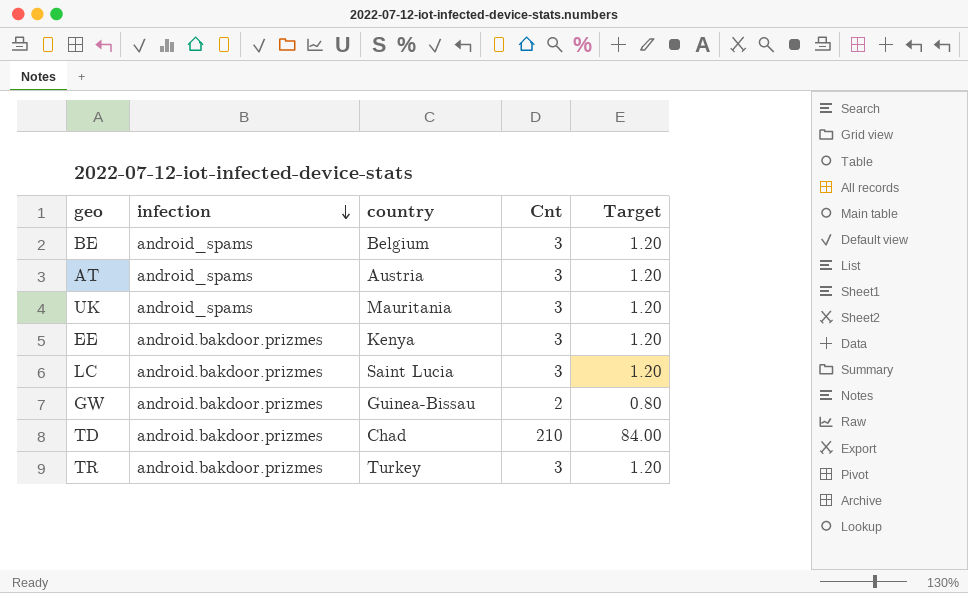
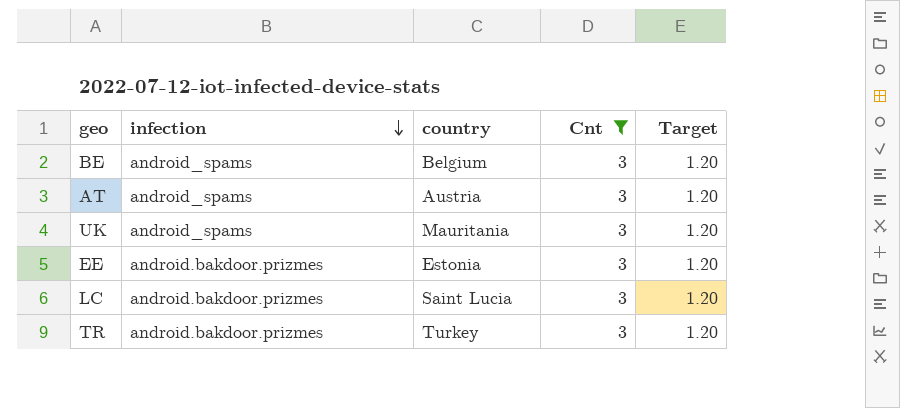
filter: none -> Cnt = 3
EE | country: Kenya -> Estonia

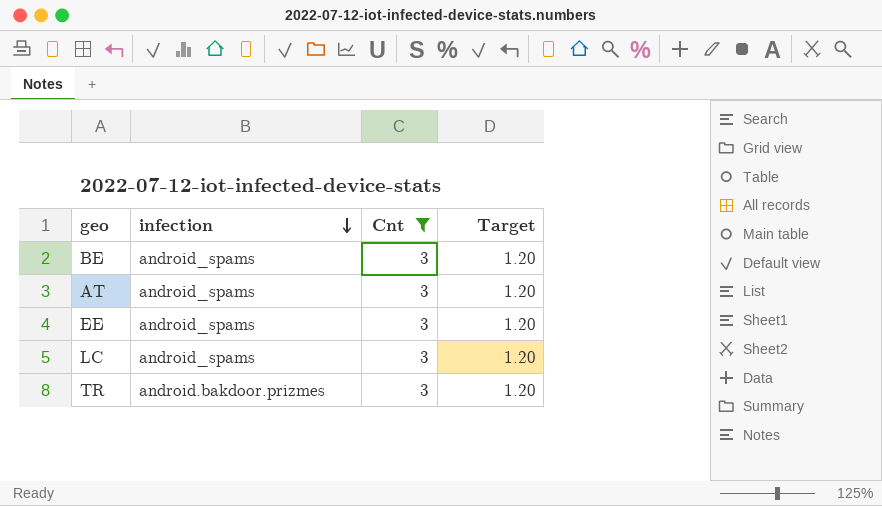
column country | position: 3 -> none
row UK: android_spams | Mauritania | 3 | 1.20 -> none
EE | infection: android.bakdoor.prizmes -> android_spams
LC | infection: android.bakdoor.prizmes -> android_spams

